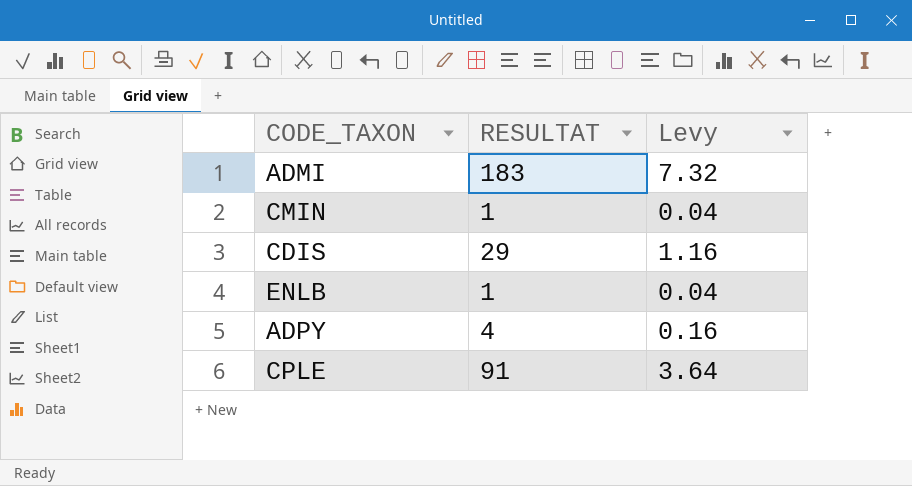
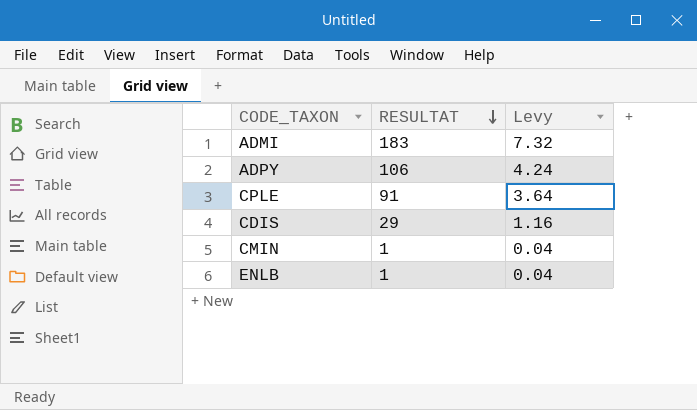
row order: none -> RESULTAT descending
ADPY | RESULTAT: 4 -> 106
ADPY | Levy: 0.16 -> 4.24

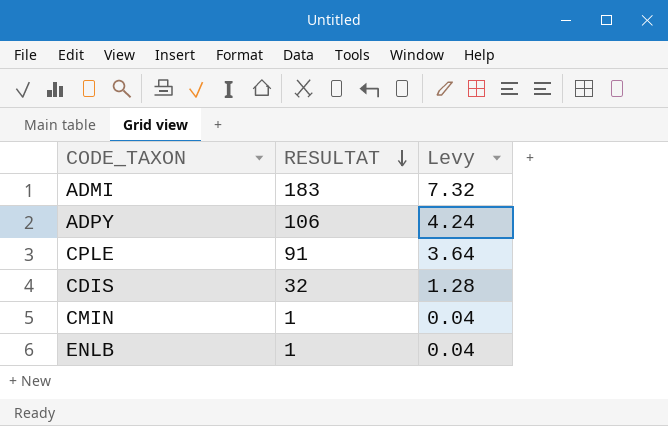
CDIS | RESULTAT: 29 -> 32
CDIS | Levy: 1.16 -> 1.28

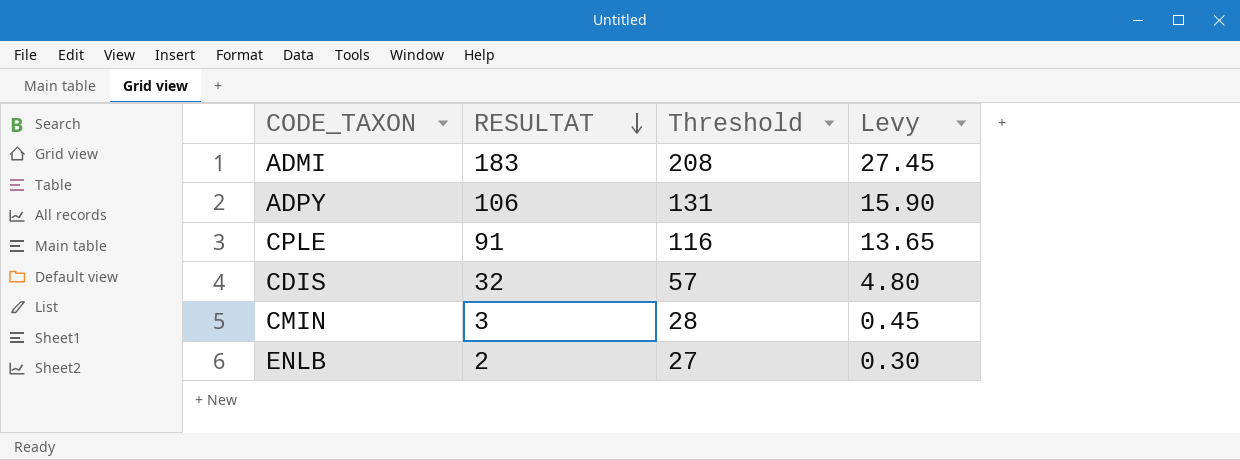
column Threshold | formula: none -> [RESULTAT] + 25
column Levy | formula: [RESULTAT] * 0.04 -> [RESULTAT] * 0.15
CMIN | RESULTAT: 1 -> 3
ENLB | RESULTAT: 1 -> 2

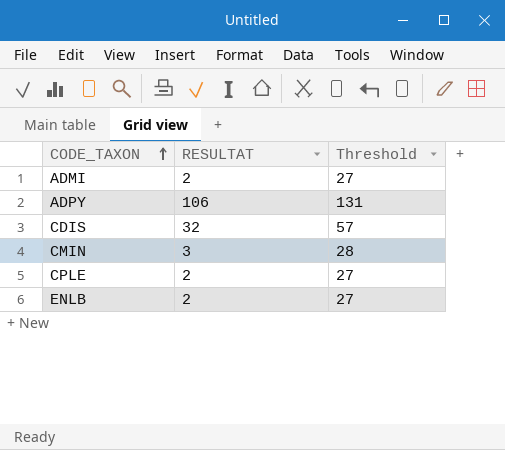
row order: RESULTAT descending -> CODE_TAXON ascending
column Levy | formula: [RESULTAT] * 0.15 -> none
ADMI | RESULTAT: 183 -> 2
ADMI | Threshold: 208 -> 27
CPLE | RESULTAT: 91 -> 2
CPLE | Threshold: 116 -> 27

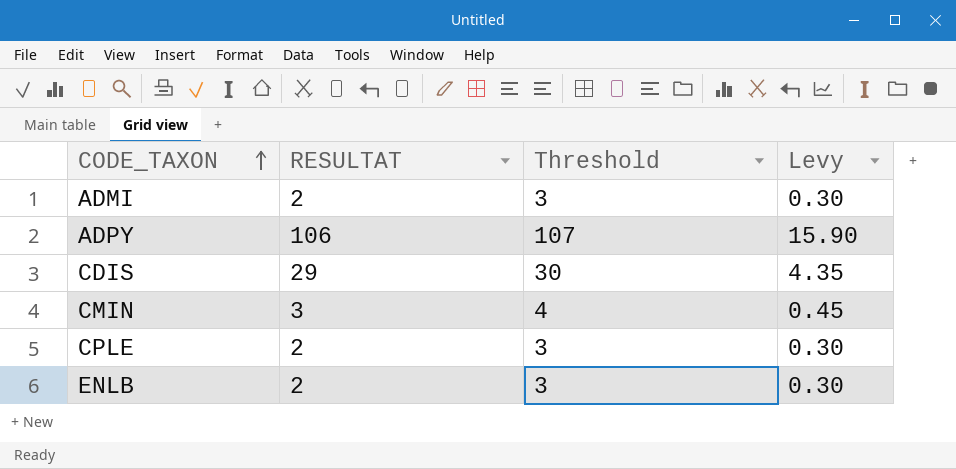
column Threshold | formula: [RESULTAT] + 25 -> [RESULTAT] + 1
column Levy | formula: none -> [RESULTAT] * 0.15
CDIS | RESULTAT: 32 -> 29

